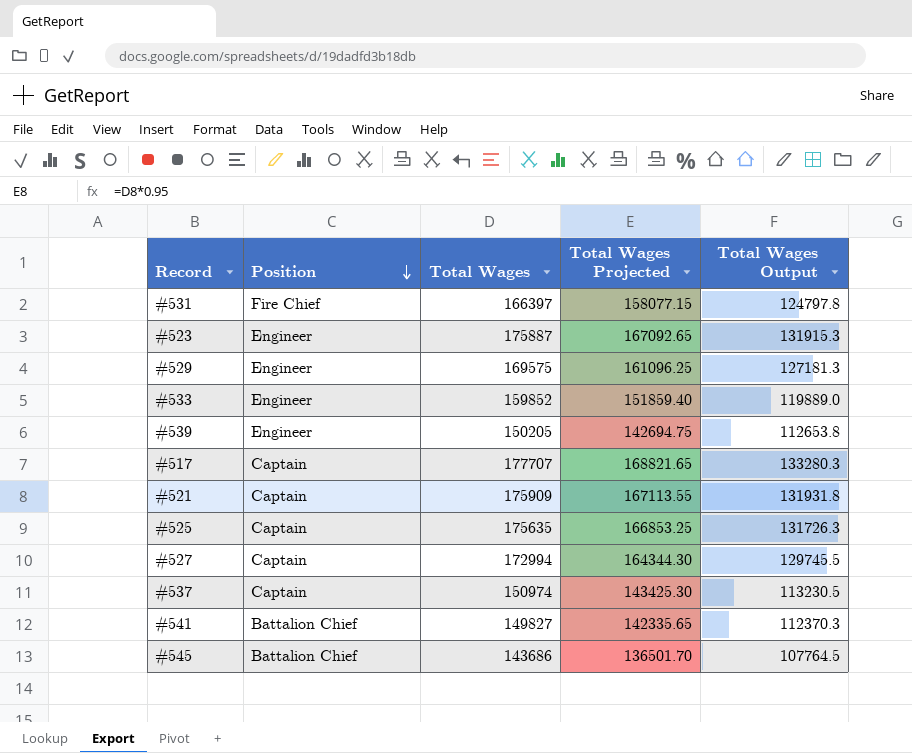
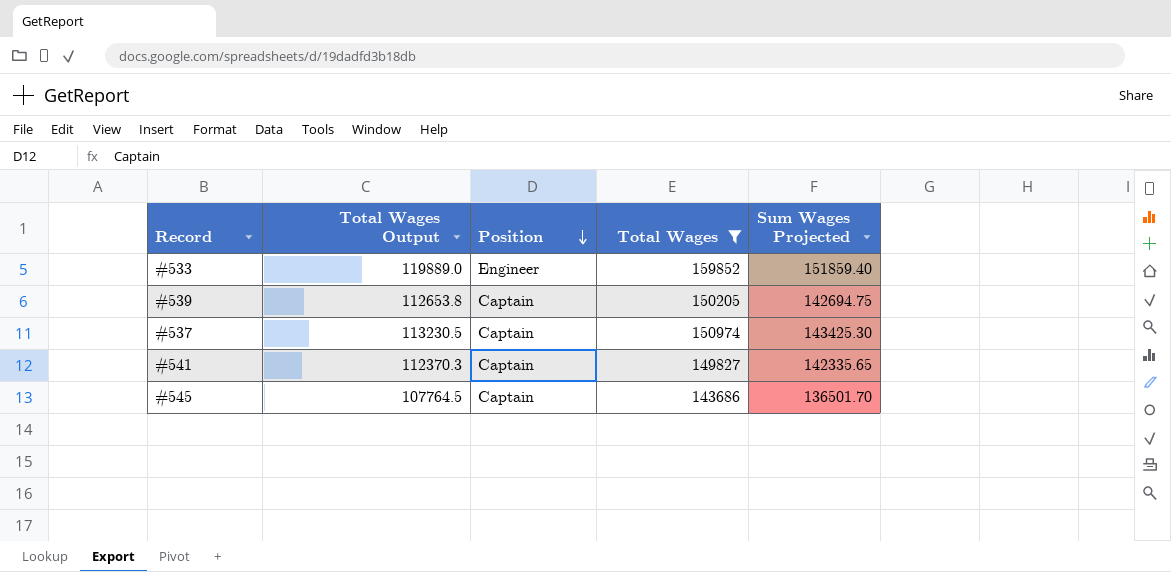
filter: none -> Total Wages <= 159852
column Total Wages Output | position: 5 -> 2
column name: Total Wages Projected -> Sum Wages Projected
#539 | Position: Engineer -> Captain
#541 | Position: Battalion Chief -> Captain
#545 | Position: Battalion Chief -> Captain

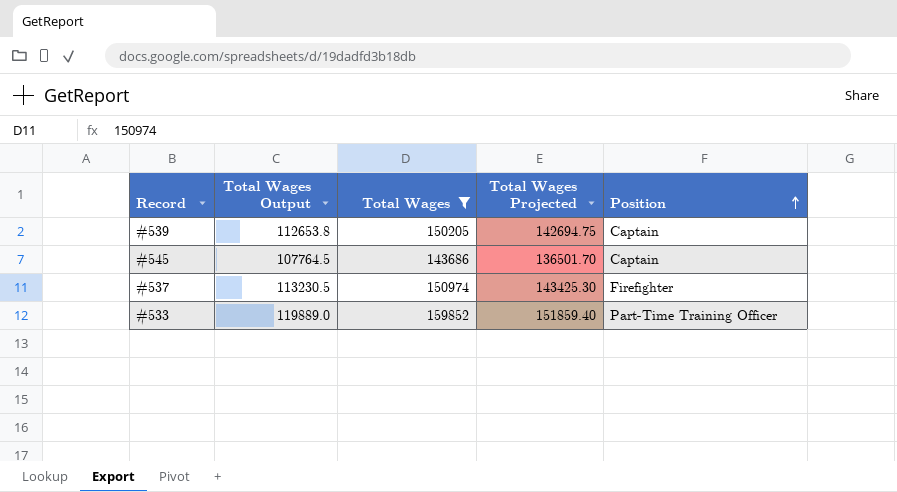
row order: Position descending -> Position ascending
column name: Sum Wages Projected -> Total Wages Projected
column Position | position: 3 -> 5
row #541: 112370.3 | Captain | 149827 | 142335.65 -> none
#537 | Position: Captain -> Firefighter
#533 | Position: Engineer -> Part-Time Training Officer

